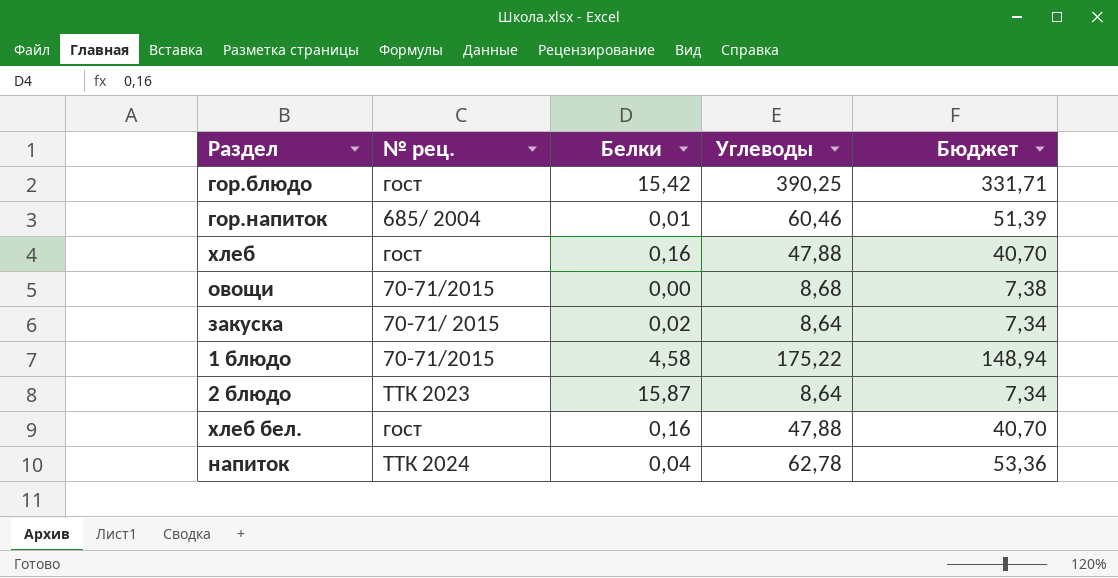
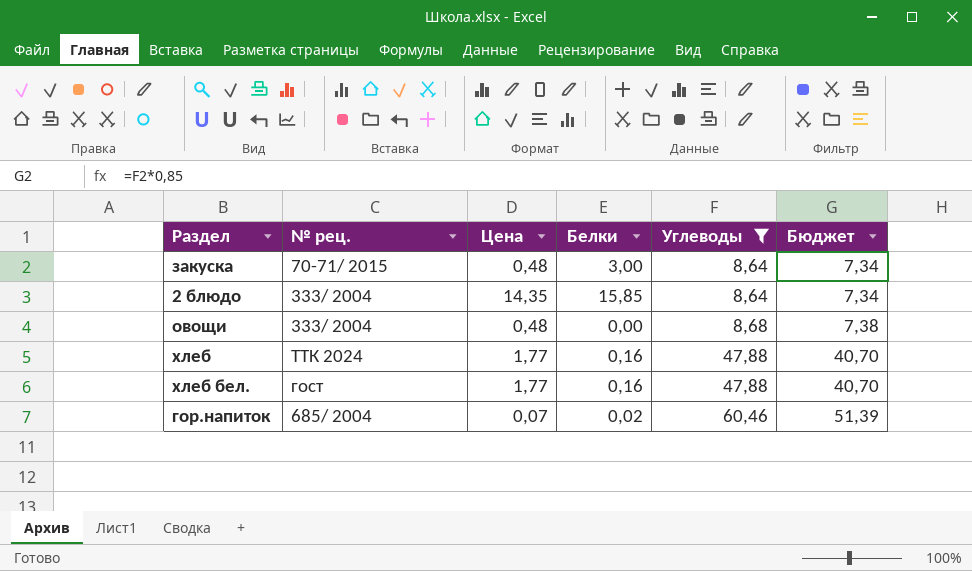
filter: none -> Углеводы <= 60,46
row order: none -> Углеводы ascending
column Цена | position: none -> 3
закуска | Белки: 0,02 -> 3,00
2 блюдо | № рец.: ТТК 2023 -> 333/ 2004
2 блюдо | Белки: 15,87 -> 15,85
овощи | № рец.: 70-71/2015 -> 333/ 2004
хлеб | № рец.: гост -> ТТК 2024
гор.напиток | Белки: 0,01 -> 0,02

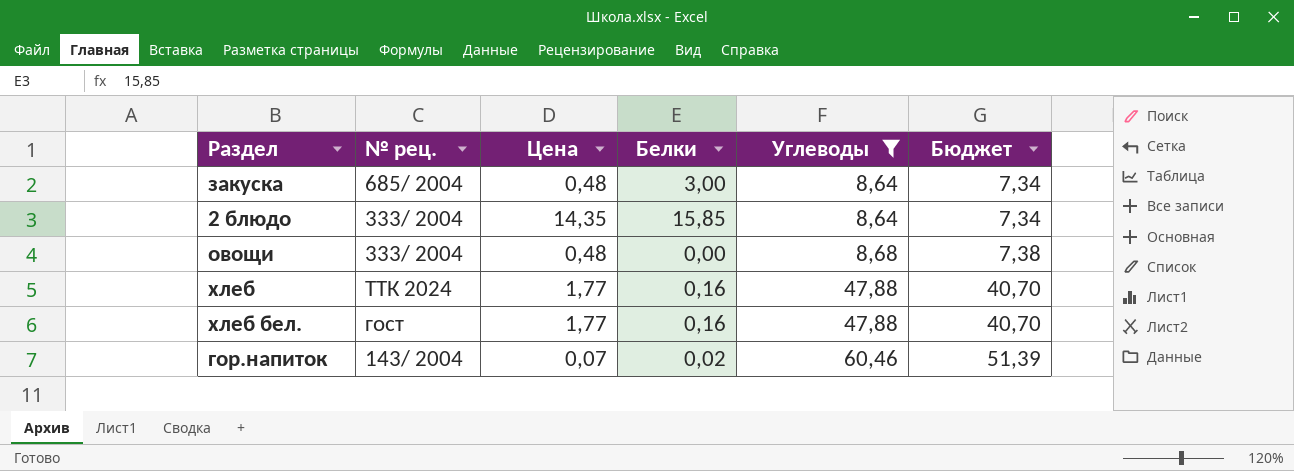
закуска | № рец.: 70-71/ 2015 -> 685/ 2004
гор.напиток | № рец.: 685/ 2004 -> 143/ 2004

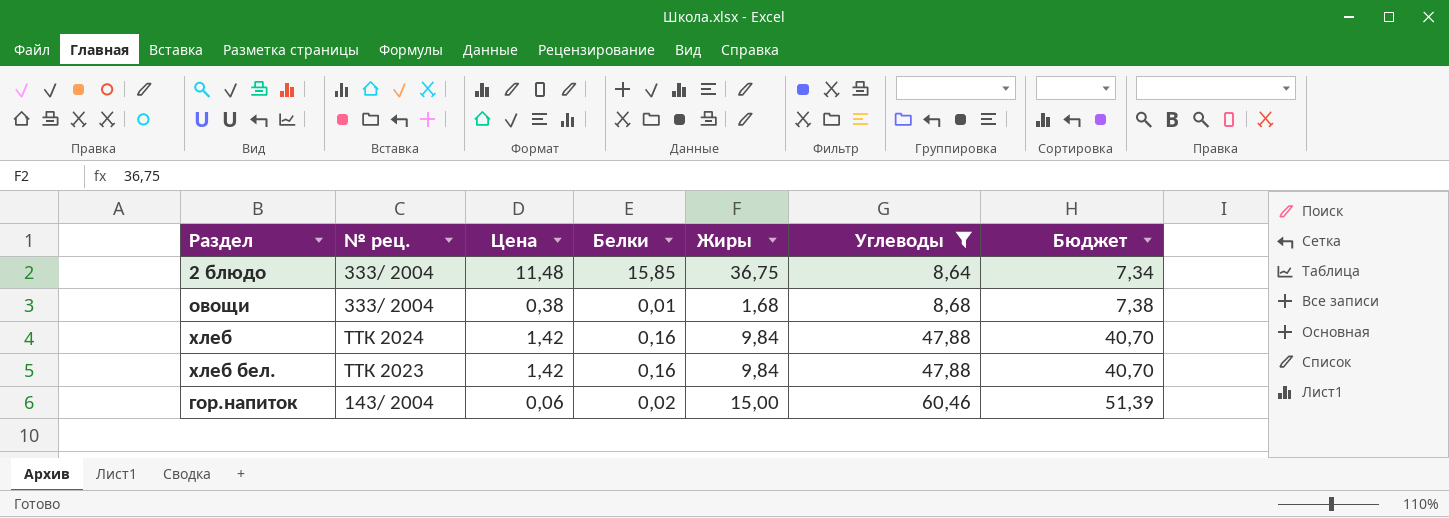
column Жиры | position: none -> 5
row закуска: 685/ 2004 | 0,48 | 3,00 | 8,64 | 7,34 -> none
2 блюдо | Цена: 14,35 -> 11,48
овощи | Цена: 0,48 -> 0,38
овощи | Белки: 0,00 -> 0,01
хлеб | Цена: 1,77 -> 1,42
хлеб бел. | № рец.: гост -> ТТК 2023
хлеб бел. | Цена: 1,77 -> 1,42
гор.напиток | Цена: 0,07 -> 0,06

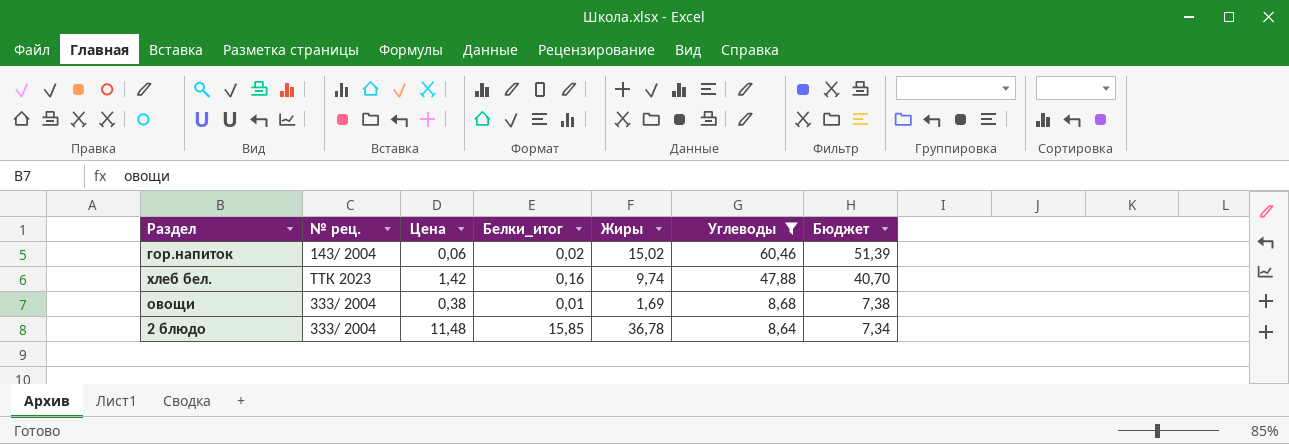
row order: Углеводы ascending -> Углеводы descending
column name: Белки -> Белки_итог
row хлеб: ТТК 2024 | 1,42 | 0,16 | 9,84 | 47,88 | 40,70 -> none
гор.напиток | Жиры: 15,00 -> 15,02
хлеб бел. | Жиры: 9,84 -> 9,74
овощи | Жиры: 1,68 -> 1,69
2 блюдо | Жиры: 36,75 -> 36,78

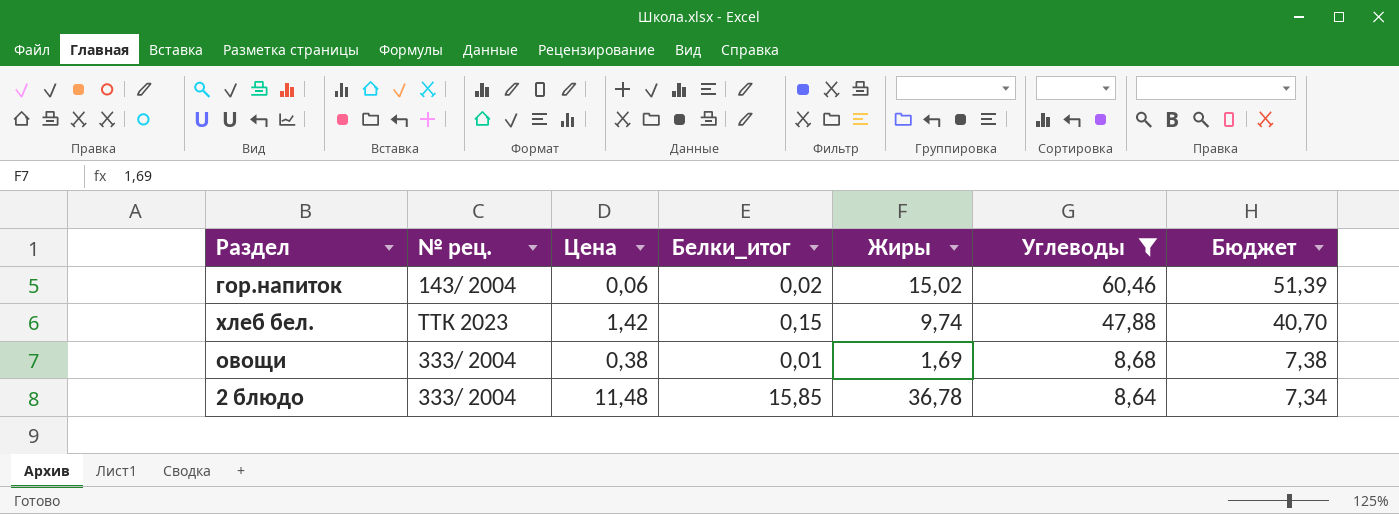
хлеб бел. | Белки_итог: 0,16 -> 0,15

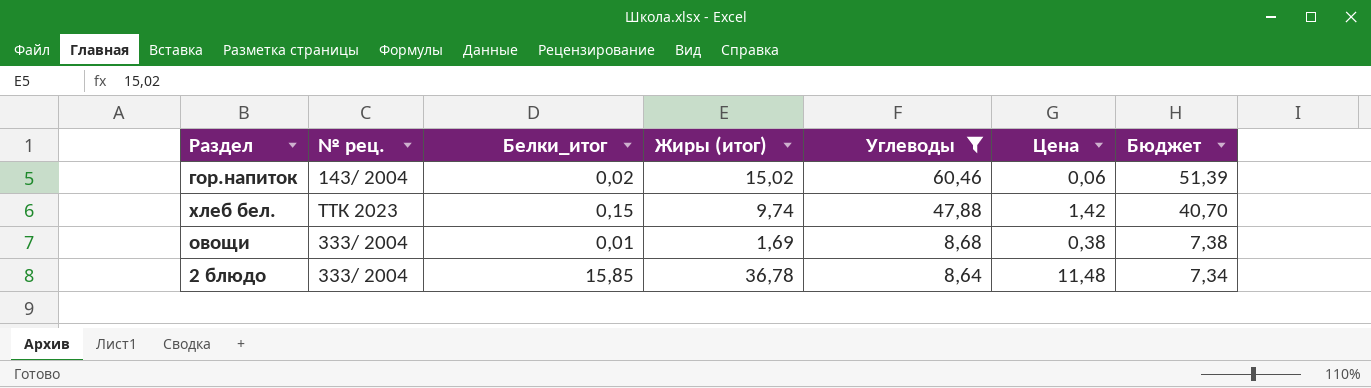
column name: Жиры -> Жиры (итог)
column Цена | position: 3 -> 6

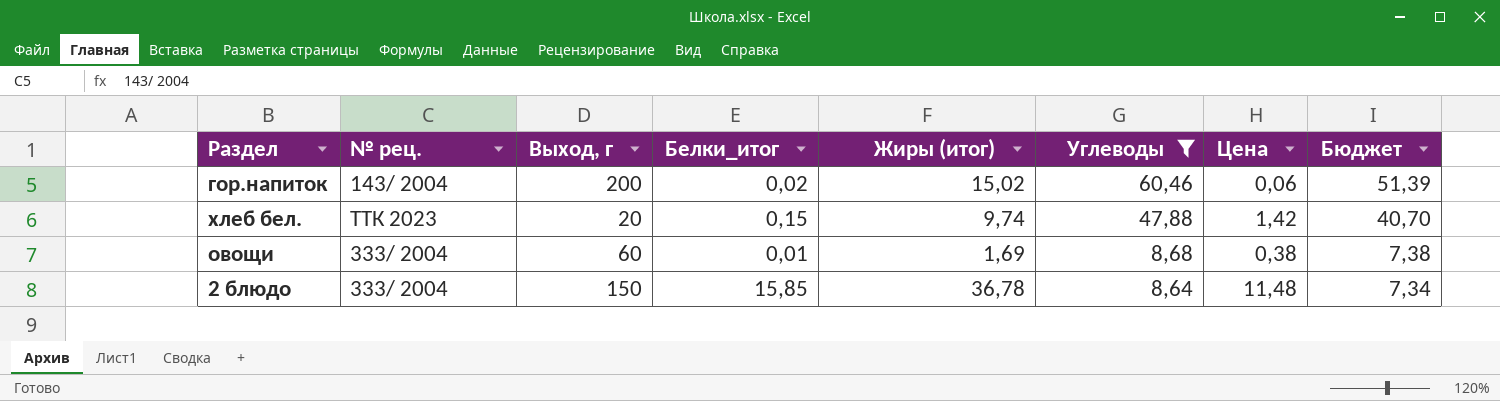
column Выход, г | position: none -> 3

